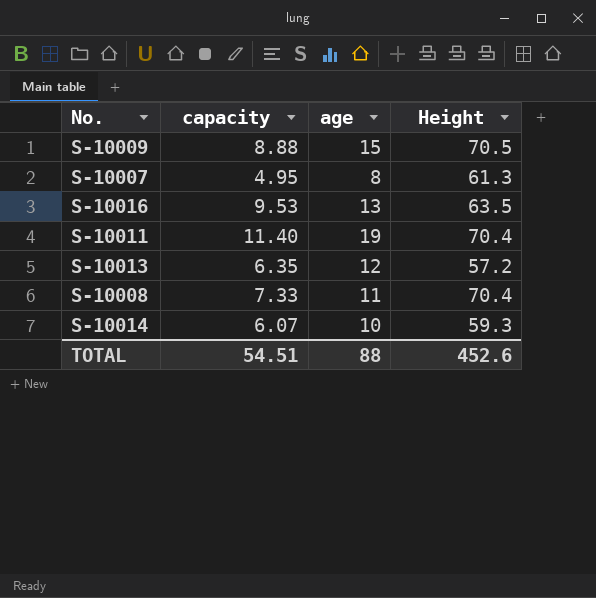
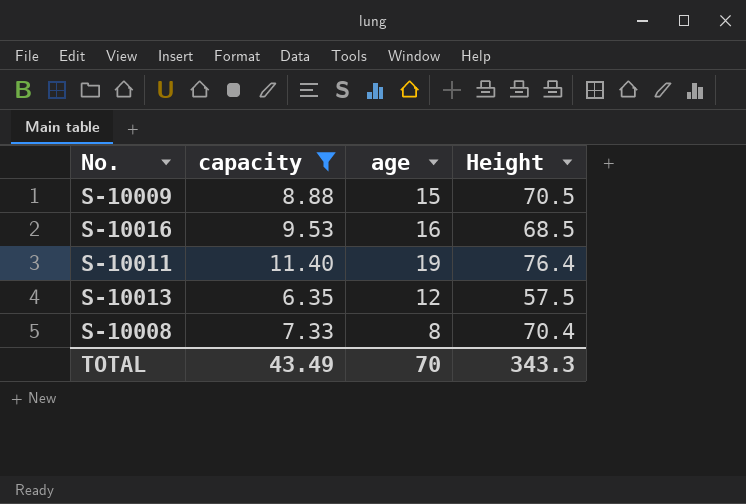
filter: none -> capacity >= 6.35
S-10016 | age: 13 -> 16
S-10016 | Height: 63.5 -> 68.5
S-10011 | Height: 70.4 -> 76.4
S-10013 | Height: 57.2 -> 57.5
S-10008 | age: 11 -> 8
TOTAL | capacity: 54.51 -> 43.49
TOTAL | age: 88 -> 70
TOTAL | Height: 452.6 -> 343.3

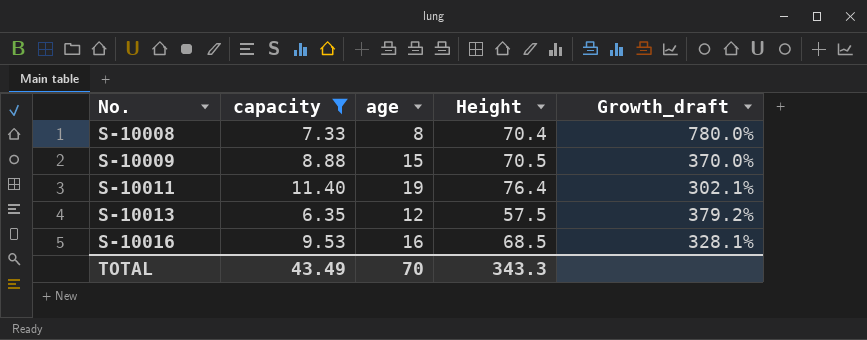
row order: none -> No. ascending
column Growth_draft | formula: none -> ([Height] - [age]) / [age]

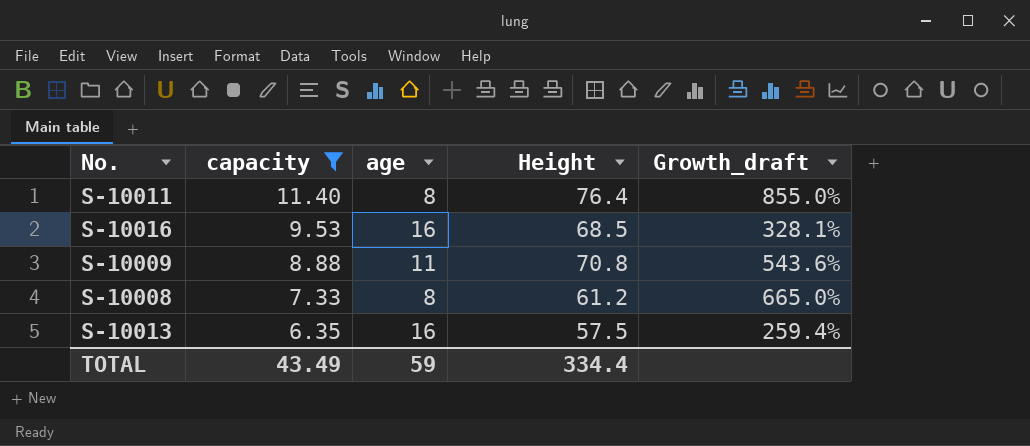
row order: No. ascending -> capacity descending
S-10011 | age: 19 -> 8
S-10011 | Growth_draft: 302.1% -> 855.0%
S-10009 | age: 15 -> 11
S-10009 | Height: 70.5 -> 70.8
S-10009 | Growth_draft: 370.0% -> 543.6%
S-10008 | Height: 70.4 -> 61.2
S-10008 | Growth_draft: 780.0% -> 665.0%
S-10013 | age: 12 -> 16
S-10013 | Growth_draft: 379.2% -> 259.4%
TOTAL | age: 70 -> 59
TOTAL | Height: 343.3 -> 334.4

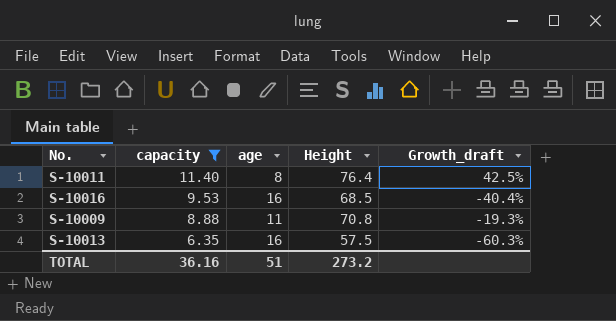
column Growth_draft | formula: ([Height] - [age]) / [age] -> ([capacity] - [age]) / [age]
row S-10008: 7.33 | 8 | 61.2 | 665.0% -> none
TOTAL | capacity: 43.49 -> 36.16
TOTAL | age: 59 -> 51
TOTAL | Height: 334.4 -> 273.2

